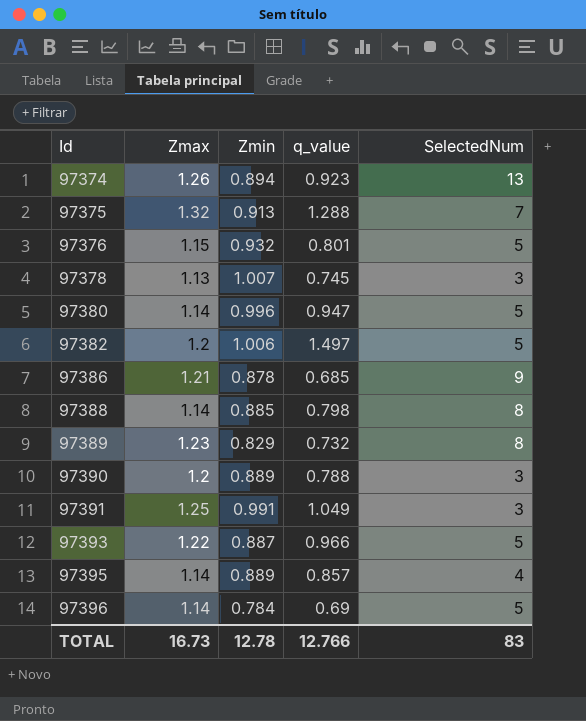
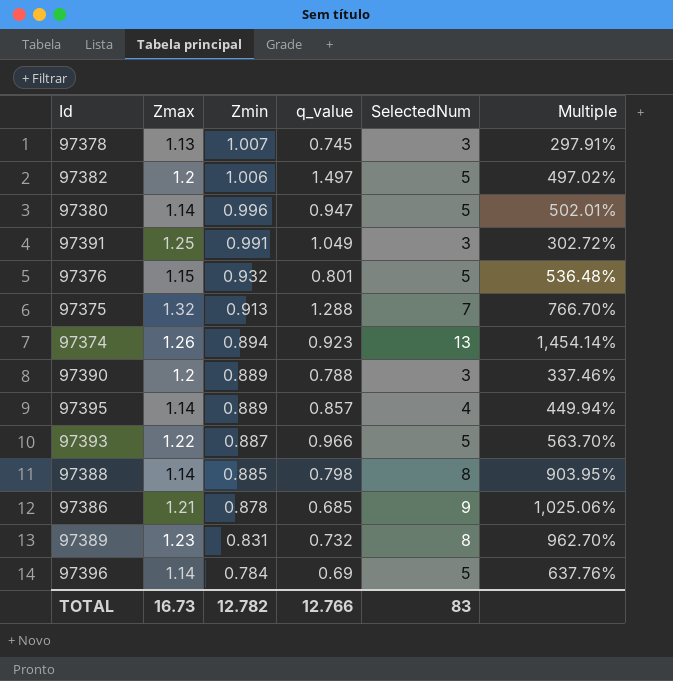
row order: Id ascending -> Zmin descending
column Multiple | formula: none -> [SelectedNum] / [Zmin]
97389 | Zmin: 0.829 -> 0.831
TOTAL | Zmin: 12.78 -> 12.782

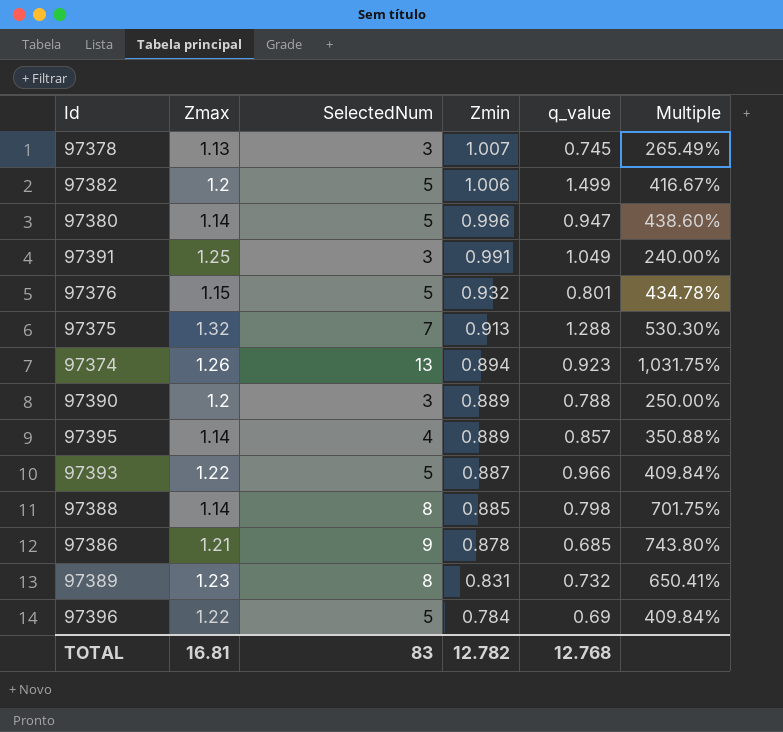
column SelectedNum | position: 5 -> 3
column Multiple | formula: [SelectedNum] / [Zmin] -> [SelectedNum] / [Zmax]
97382 | q_value: 1.497 -> 1.499
97396 | Zmax: 1.14 -> 1.22
TOTAL | Zmax: 16.73 -> 16.81
TOTAL | q_value: 12.766 -> 12.768

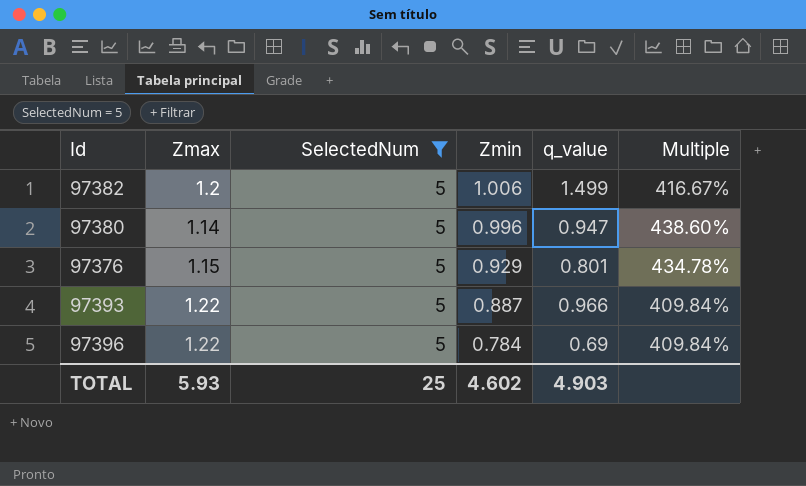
filter: none -> SelectedNum = 5
97376 | Zmin: 0.932 -> 0.929
TOTAL | Zmax: 16.81 -> 5.93
TOTAL | SelectedNum: 83 -> 25
TOTAL | Zmin: 12.782 -> 4.602
TOTAL | q_value: 12.768 -> 4.903

